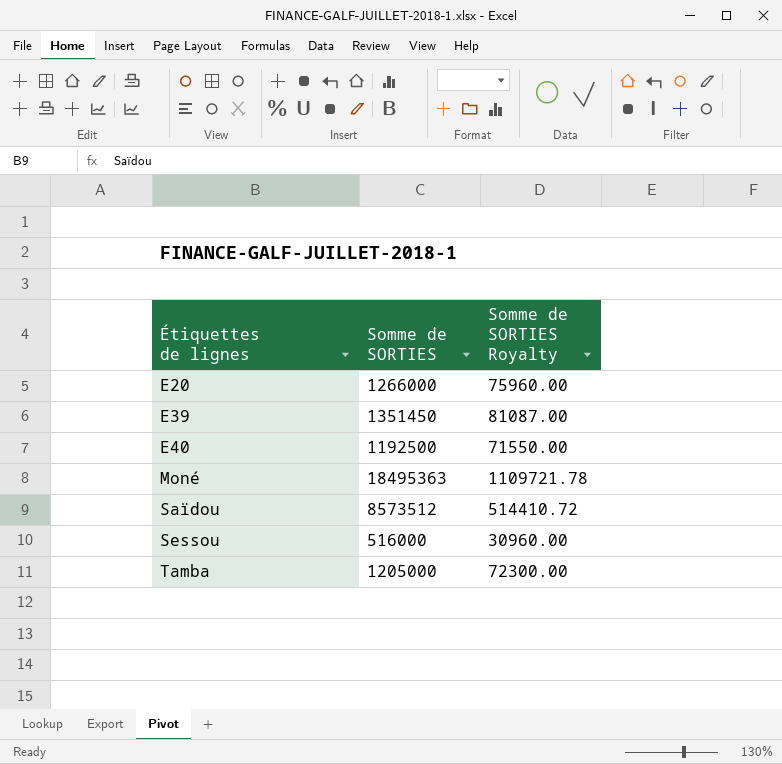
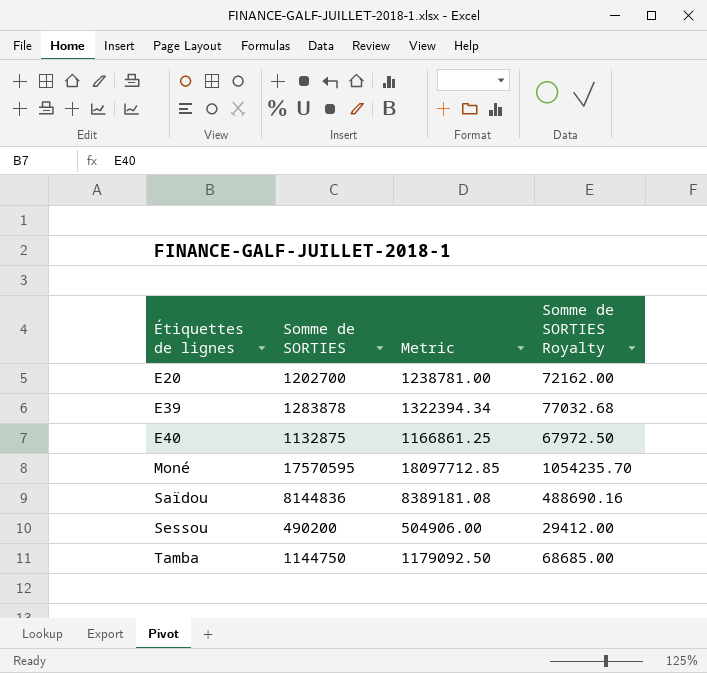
column Metric | formula: none -> [Somme de SORTIES] * 1.03
E20 | Somme de SORTIES: 1266000 -> 1202700
E20 | Somme de SORTIES Royalty: 75960.00 -> 72162.00
E39 | Somme de SORTIES: 1351450 -> 1283878
E39 | Somme de SORTIES Royalty: 81087.00 -> 77032.68
E40 | Somme de SORTIES: 1192500 -> 1132875
E40 | Somme de SORTIES Royalty: 71550.00 -> 67972.50
Moné | Somme de SORTIES: 18495363 -> 17570595
Moné | Somme de SORTIES Royalty: 1109721.78 -> 1054235.70
Saïdou | Somme de SORTIES: 8573512 -> 8144836
Saïdou | Somme de SORTIES Royalty: 514410.72 -> 488690.16
Sessou | Somme de SORTIES: 516000 -> 490200
Sessou | Somme de SORTIES Royalty: 30960.00 -> 29412.00
Tamba | Somme de SORTIES: 1205000 -> 1144750
Tamba | Somme de SORTIES Royalty: 72300.00 -> 68685.00

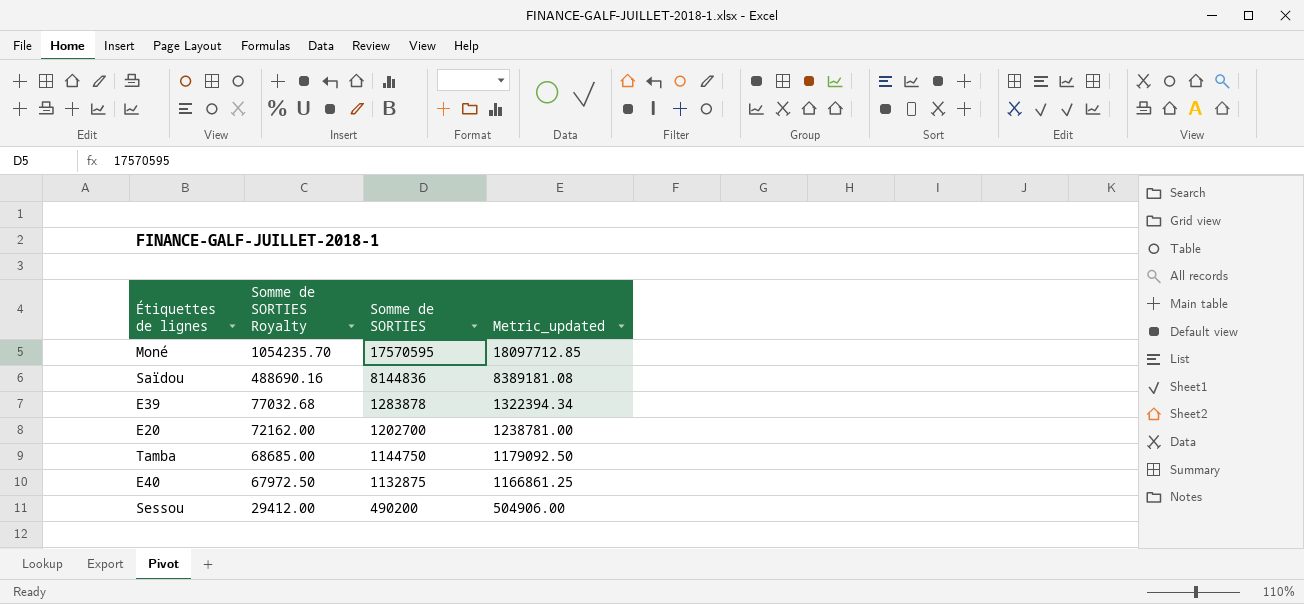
row order: Étiquettes de lignes ascending -> Somme de SORTIES Royalty descending
column Somme de SORTIES Royalty | position: 4 -> 2
column name: Metric -> Metric_updated

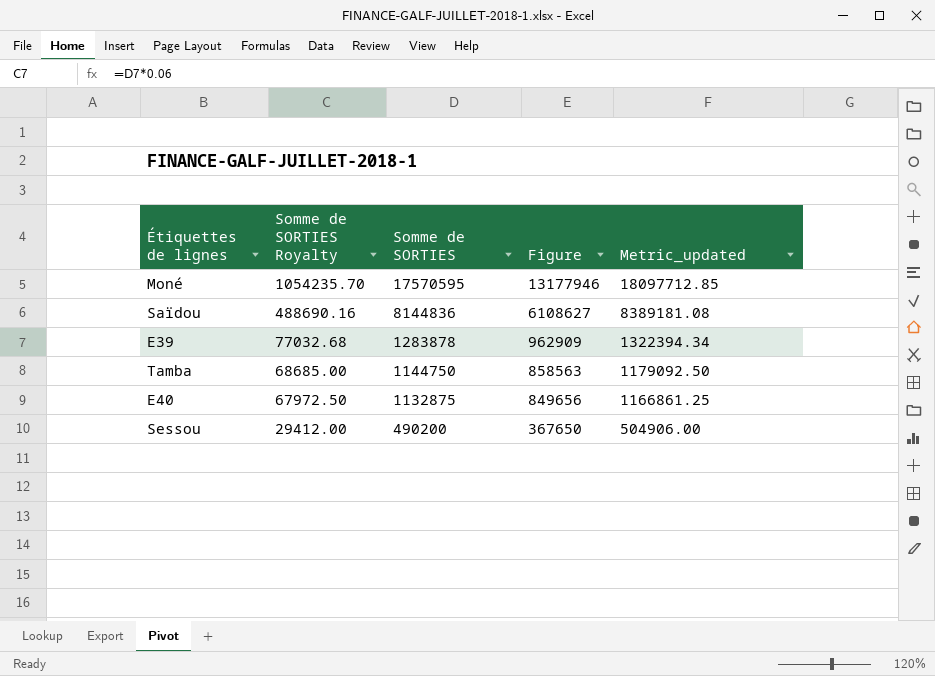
column Figure | formula: none -> [Somme de SORTIES] * 0.75
row E20: 72162.00 | 1202700 | 1238781.00 -> none

